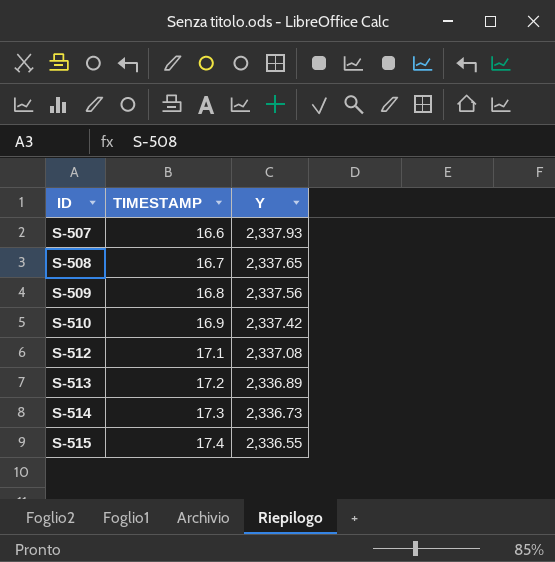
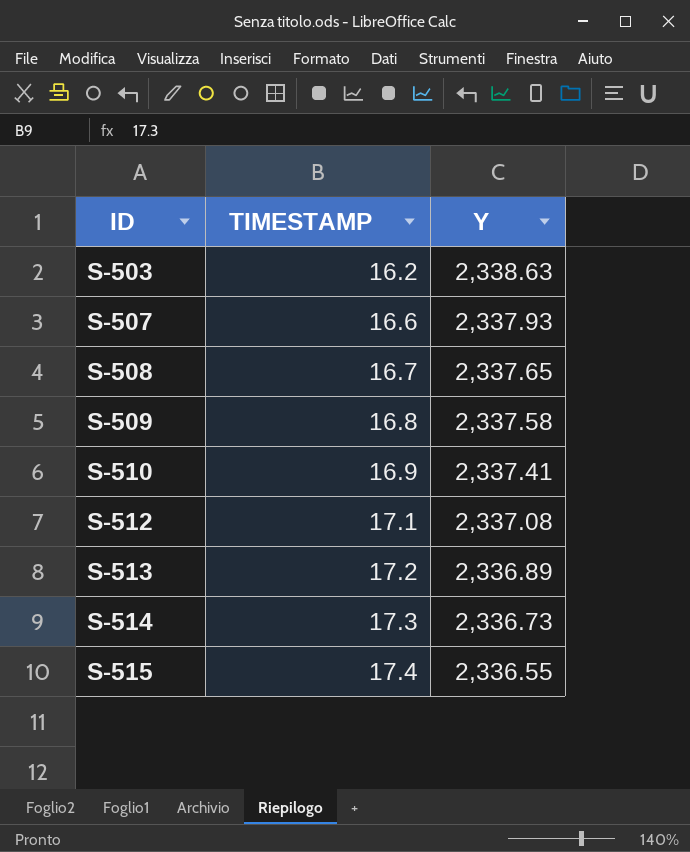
row S-503: none -> 16.2 | 2,338.63
S-509 | Y: 2,337.56 -> 2,337.58
S-510 | Y: 2,337.42 -> 2,337.41

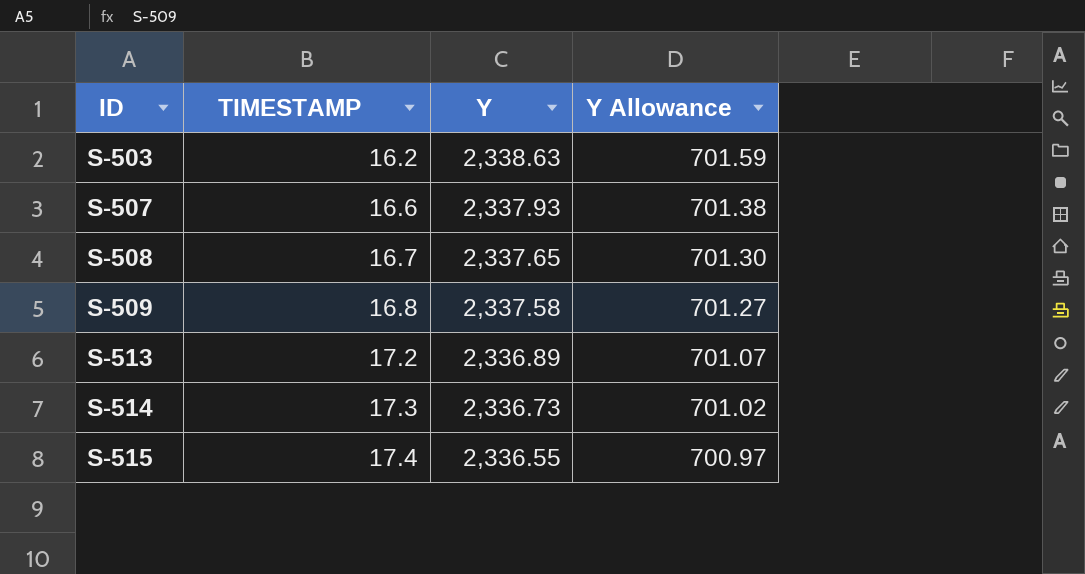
column Y Allowance | formula: none -> [Y] * 0.3
row S-510: 16.9 | 2,337.41 -> none
row S-512: 17.1 | 2,337.08 -> none

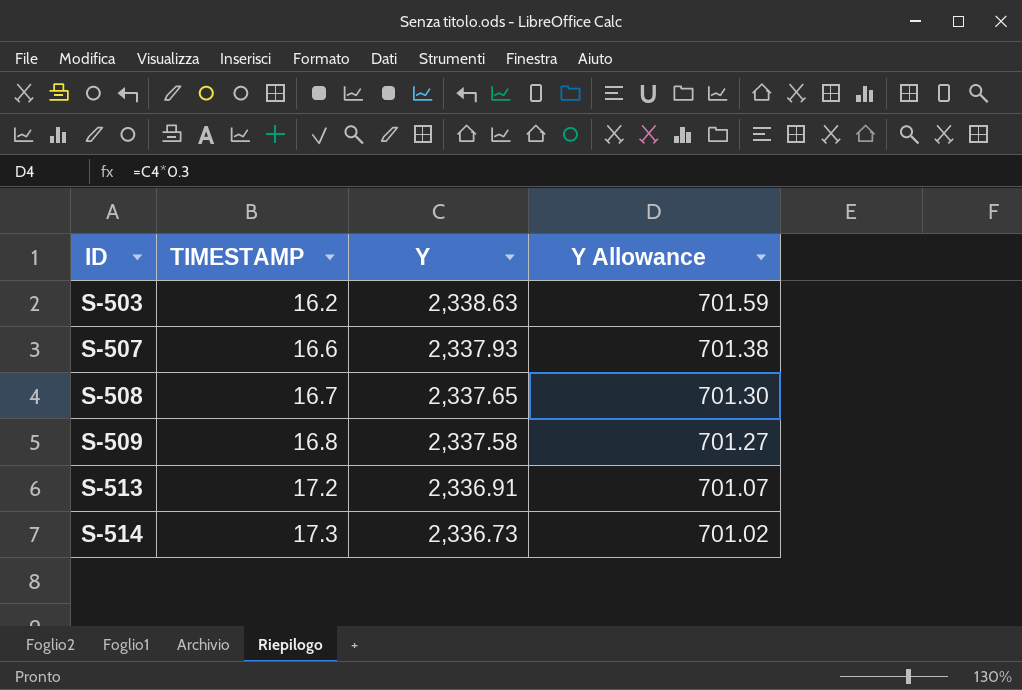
row S-515: 17.4 | 2,336.55 | 700.97 -> none
S-513 | Y: 2,336.89 -> 2,336.91

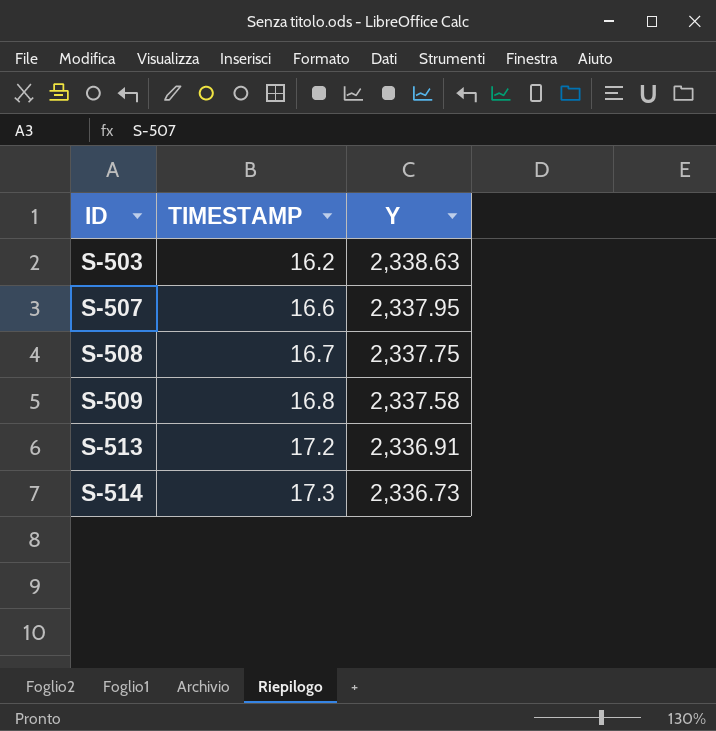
column Y Allowance | formula: [Y] * 0.3 -> none
S-507 | Y: 2,337.93 -> 2,337.95
S-508 | Y: 2,337.65 -> 2,337.75

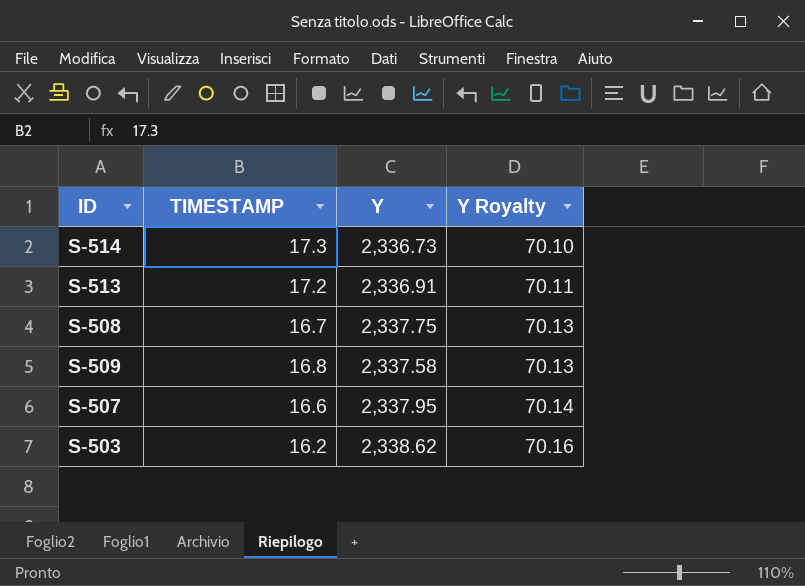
row order: ID ascending -> Y Royalty ascending
column Y Royalty | formula: none -> [Y] * 0.03
S-503 | Y: 2,338.63 -> 2,338.62

